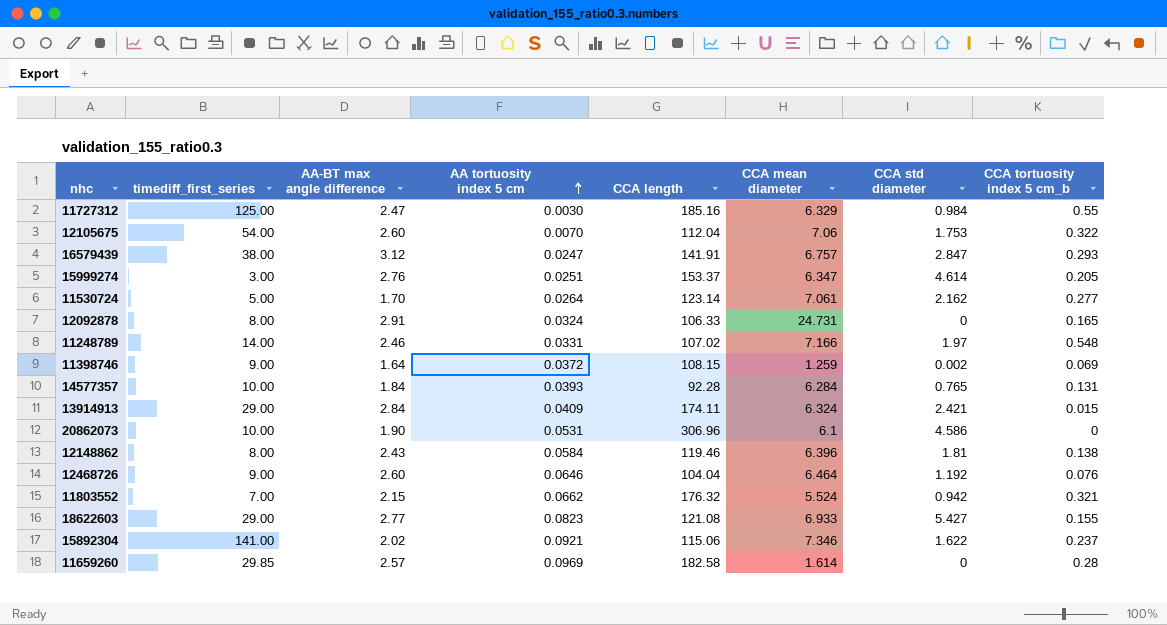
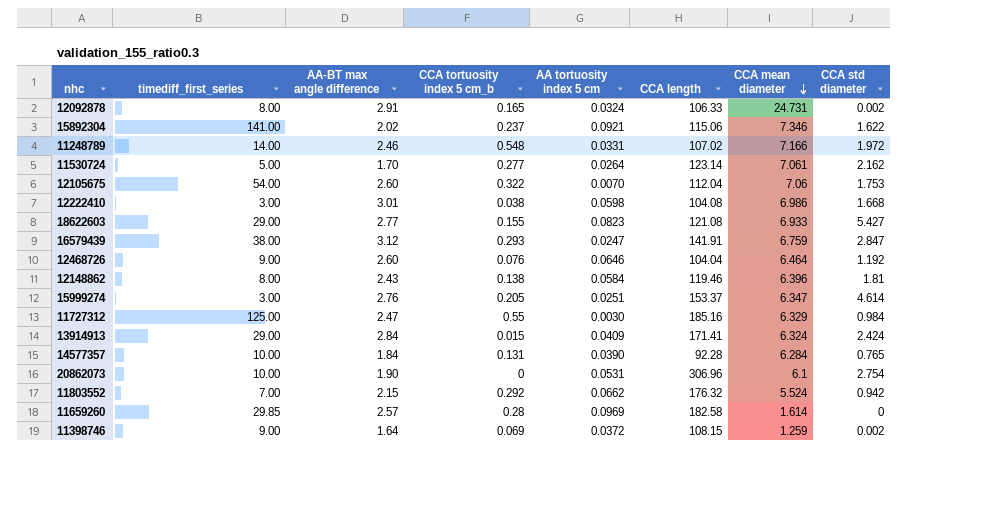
row order: AA tortuosity index 5 cm ascending -> CCA mean diameter descending
column CCA tortuosity index 5 cm_b | position: 8 -> 4
12092878 | CCA std diameter: 0 -> 0.002
11248789 | CCA std diameter: 1.97 -> 1.972
row 12222410: none -> 3.00 | 3.01 | 0.038 | 0.0598 | 104.08 | 6.986 | 1.668
16579439 | CCA mean diameter: 6.757 -> 6.759
13914913 | CCA length: 174.11 -> 171.41
13914913 | CCA std diameter: 2.421 -> 2.424
14577357 | AA tortuosity index 5 cm: 0.0393 -> 0.0390
20862073 | CCA std diameter: 4.586 -> 2.754
11803552 | CCA tortuosity index 5 cm_b: 0.321 -> 0.292

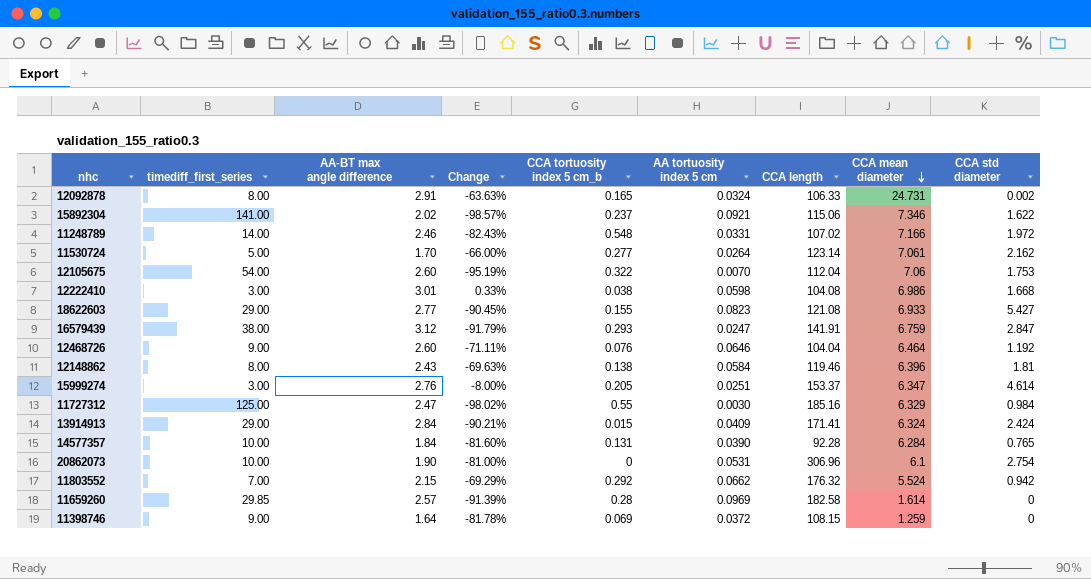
column Change | formula: none -> ([AA-BT max angle difference] - [timediff_first_series]) / [timediff_first_series]
11398746 | CCA std diameter: 0.002 -> 0

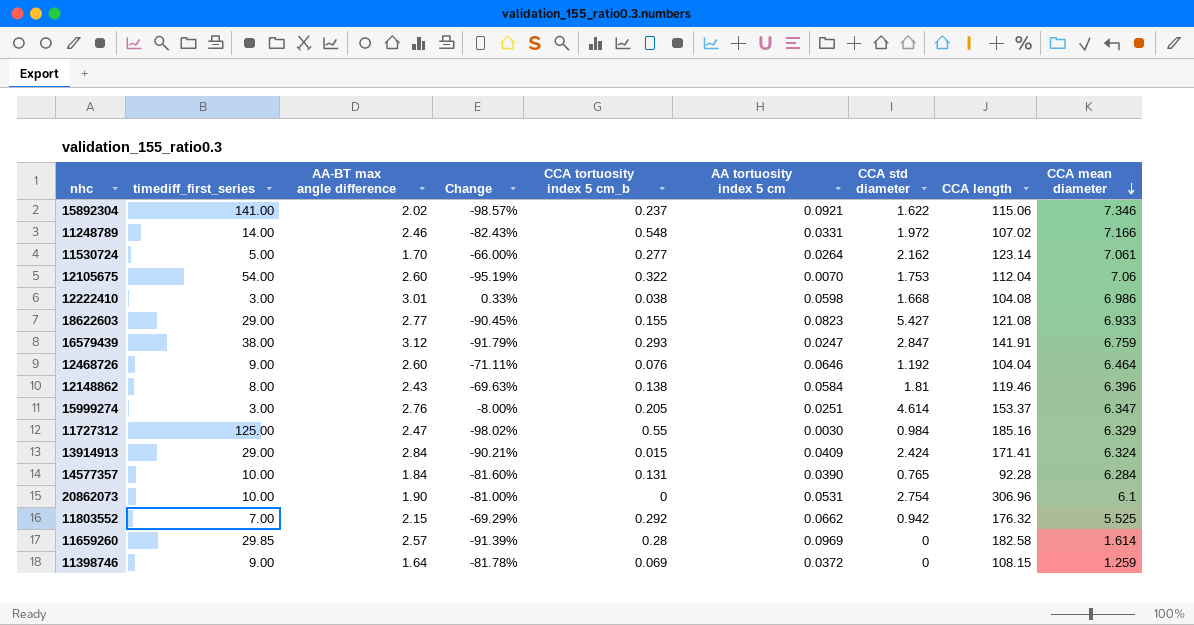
column CCA std diameter | position: 9 -> 7
row 12092878: 8.00 | 2.91 | -63.63% | 0.165 | 0.0324 | 106.33 | 24.731 | 0.002 -> none
11803552 | CCA mean diameter: 5.524 -> 5.525

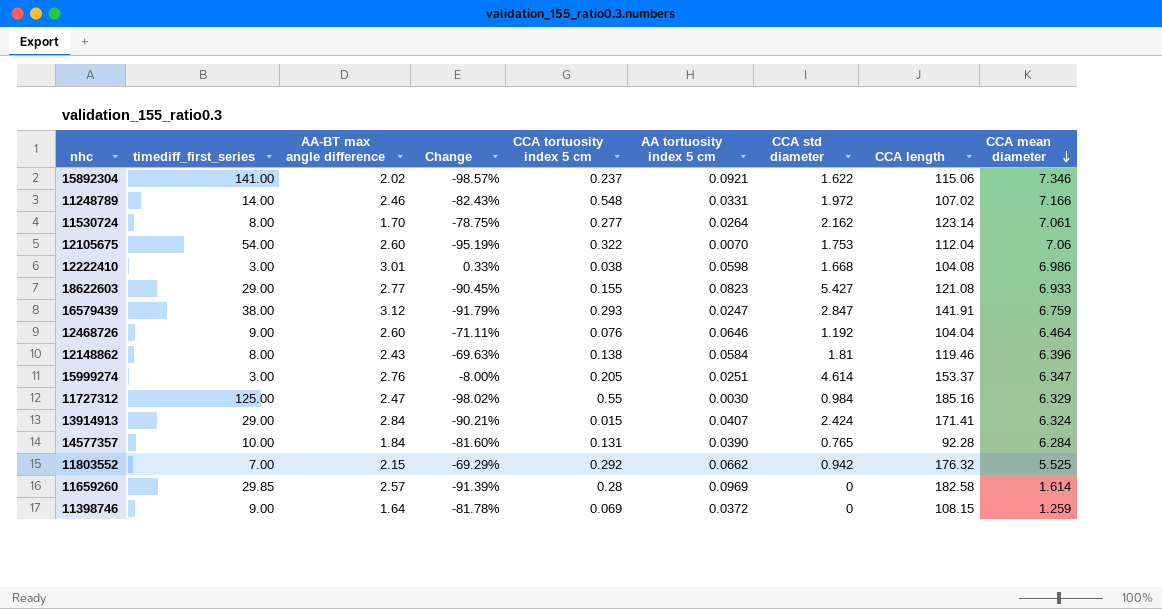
column name: CCA tortuosity index 5 cm_b -> CCA tortuosity index 5 cm
row 20862073: 10.00 | 1.90 | -81.00% | 0 | 0.0531 | 2.754 | 306.96 | 6.1 -> none
11530724 | timediff_first_series: 5.00 -> 8.00
11530724 | Change: -66.00% -> -78.75%
13914913 | AA tortuosity index 5 cm: 0.0409 -> 0.0407

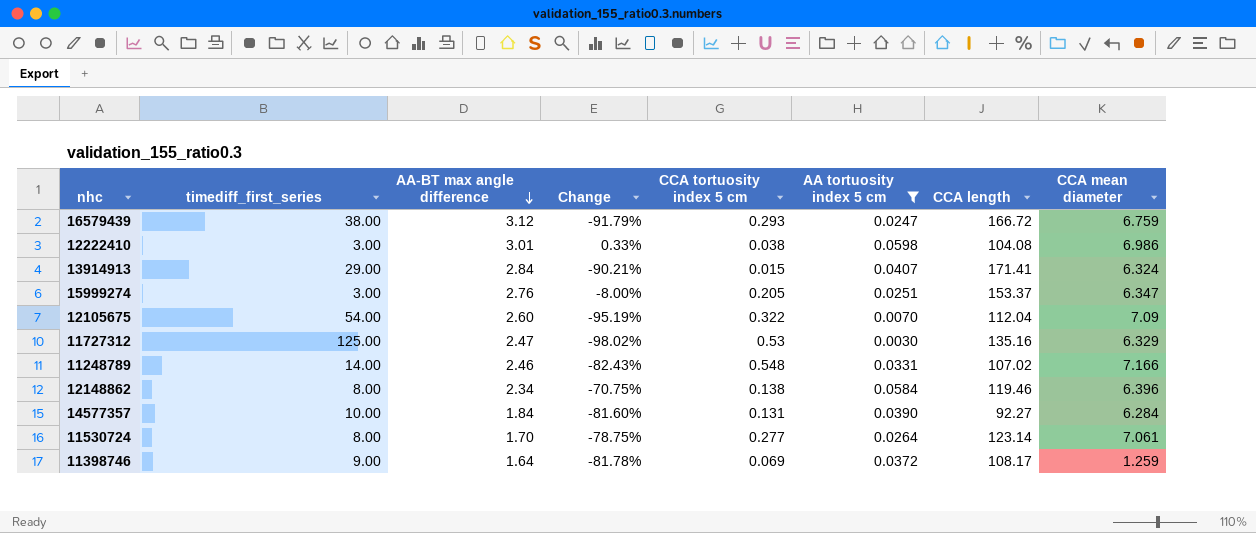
filter: none -> AA tortuosity index 5 cm <= 0.0598
row order: CCA mean diameter descending -> AA-BT max angle difference descending
column CCA std diameter | position: 7 -> none
16579439 | CCA length: 141.91 -> 166.72
12105675 | CCA mean diameter: 7.06 -> 7.09
11727312 | CCA tortuosity index 5 cm: 0.55 -> 0.53
11727312 | CCA length: 185.16 -> 135.16
12148862 | AA-BT max angle difference: 2.43 -> 2.34
12148862 | Change: -69.63% -> -70.75%
14577357 | CCA length: 92.28 -> 92.27
11398746 | CCA length: 108.15 -> 108.17

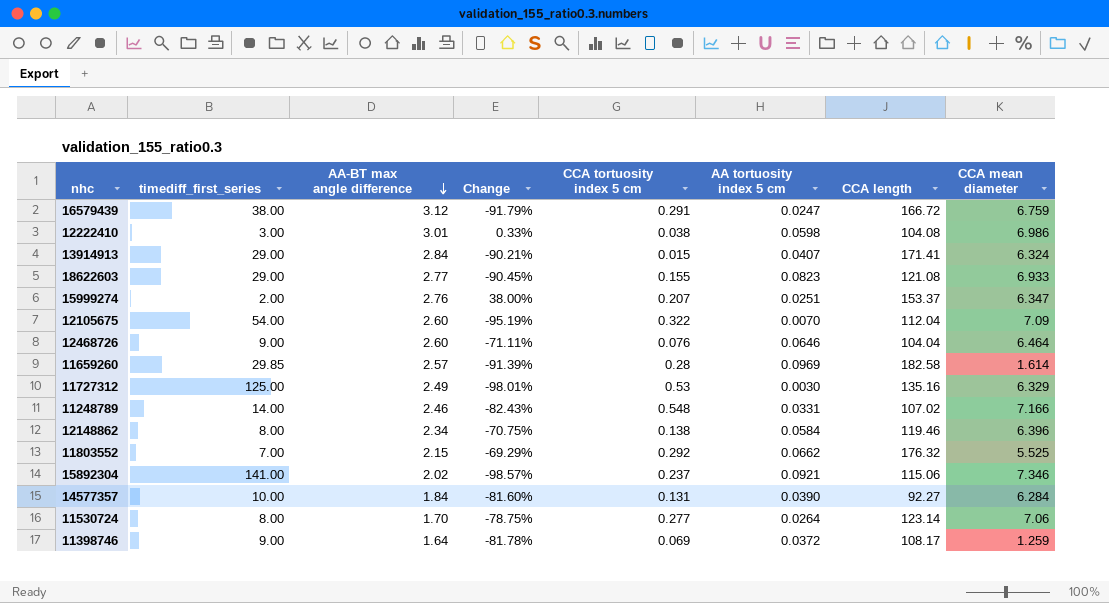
filter: AA tortuosity index 5 cm <= 0.0598 -> none
16579439 | CCA tortuosity index 5 cm: 0.293 -> 0.291
15999274 | timediff_first_series: 3.00 -> 2.00
15999274 | Change: -8.00% -> 38.00%
15999274 | CCA tortuosity index 5 cm: 0.205 -> 0.207
11727312 | AA-BT max angle difference: 2.47 -> 2.49
11727312 | Change: -98.02% -> -98.01%
11530724 | CCA mean diameter: 7.061 -> 7.06

